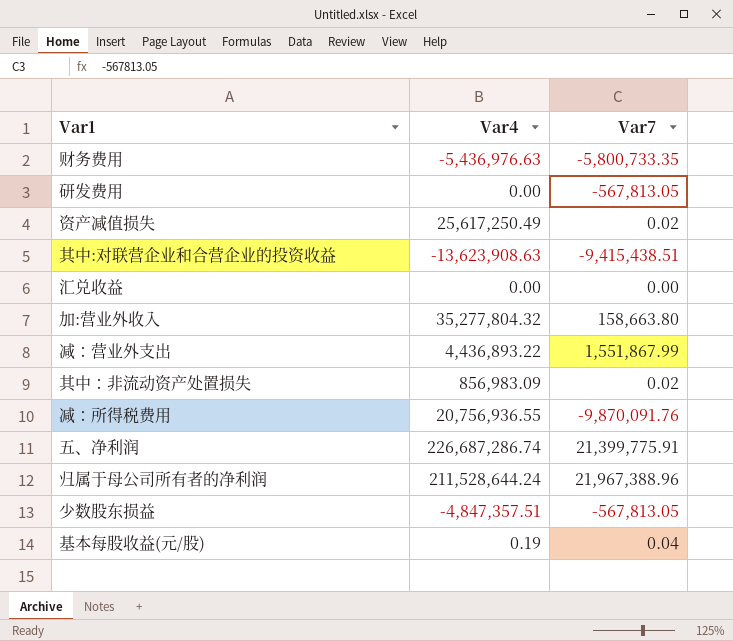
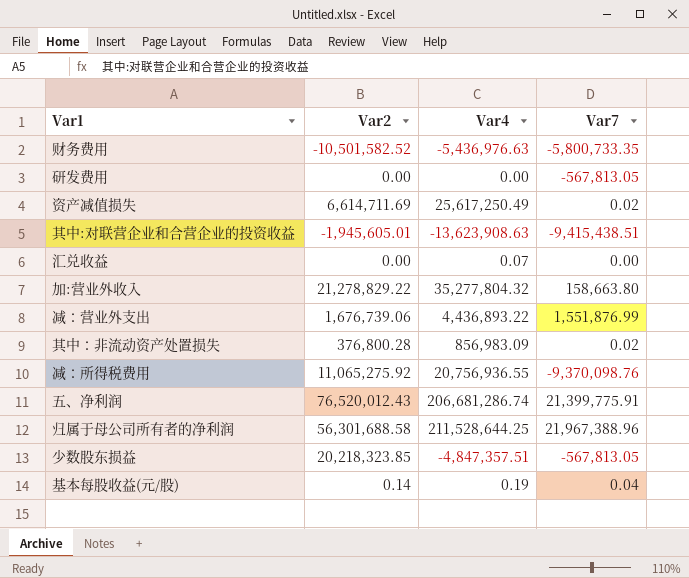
column Var2 | position: none -> 2
汇兑收益 | Var4: 0.00 -> 0.07
减：营业外支出 | Var7: 1,551,867.99 -> 1,551,876.99
减：所得税费用 | Var7: -9,870,091.76 -> -9,370,098.76
五、净利润 | Var4: 226,687,286.74 -> 206,681,286.74
归属于母公司所有者的净利润 | Var4: 211,528,644.24 -> 211,528,644.25

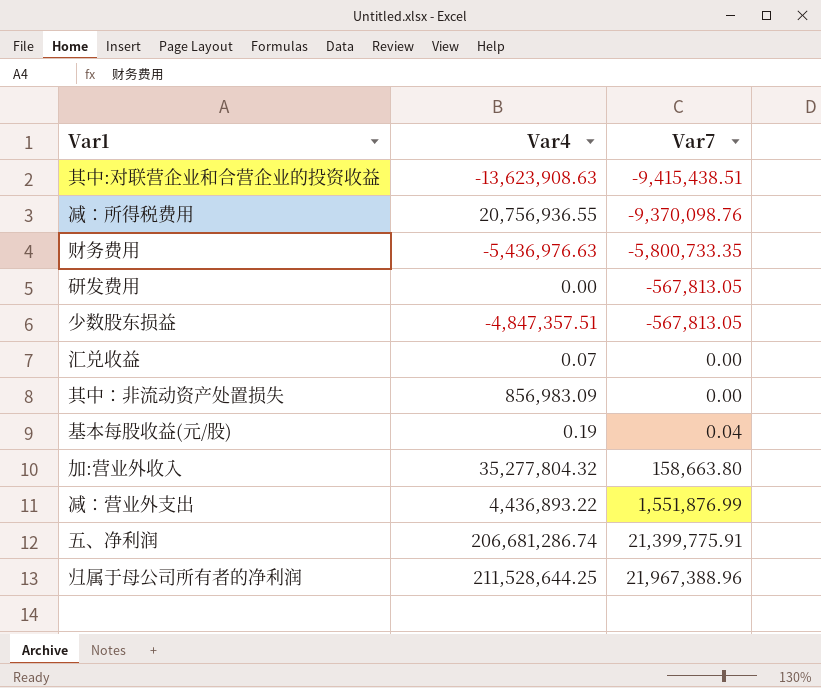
row order: none -> Var7 ascending
column Var2 | position: 2 -> none
row 资产减值损失: 6,614,711.69 | 25,617,250.49 | 0.02 -> none
其中：非流动资产处置损失 | Var7: 0.02 -> 0.00

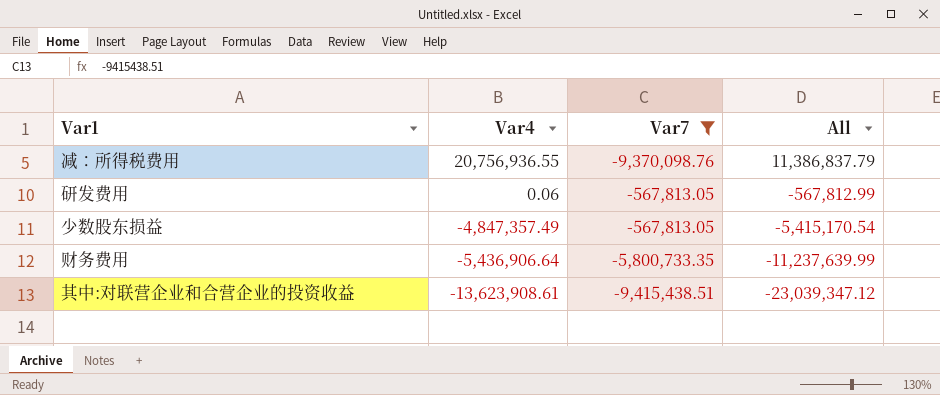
filter: none -> Var7 <= -567,813.05
row order: Var7 ascending -> Var4 descending
column All | formula: none -> [Var4] + [Var7]
研发费用 | Var4: 0.00 -> 0.06
少数股东损益 | Var4: -4,847,357.51 -> -4,847,357.49
财务费用 | Var4: -5,436,976.63 -> -5,436,906.64
其中:对联营企业和合营企业的投资收益 | Var4: -13,623,908.63 -> -13,623,908.61

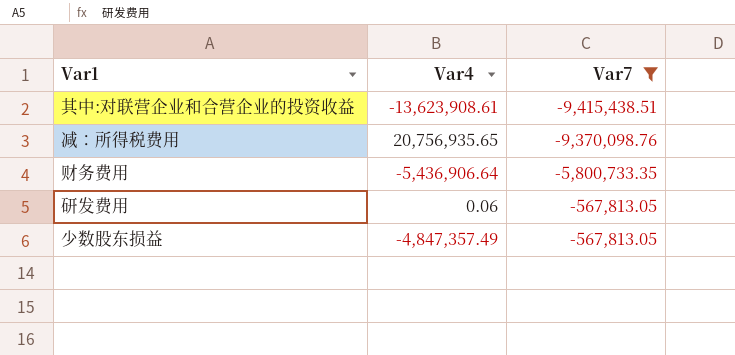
row order: Var4 descending -> Var7 ascending
column All | formula: [Var4] + [Var7] -> none
减：所得税费用 | Var4: 20,756,936.55 -> 20,756,935.65

